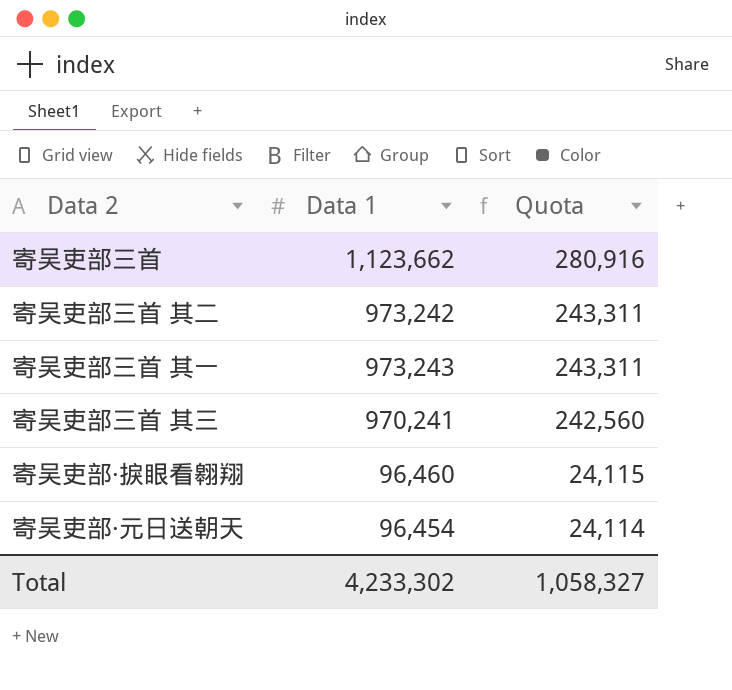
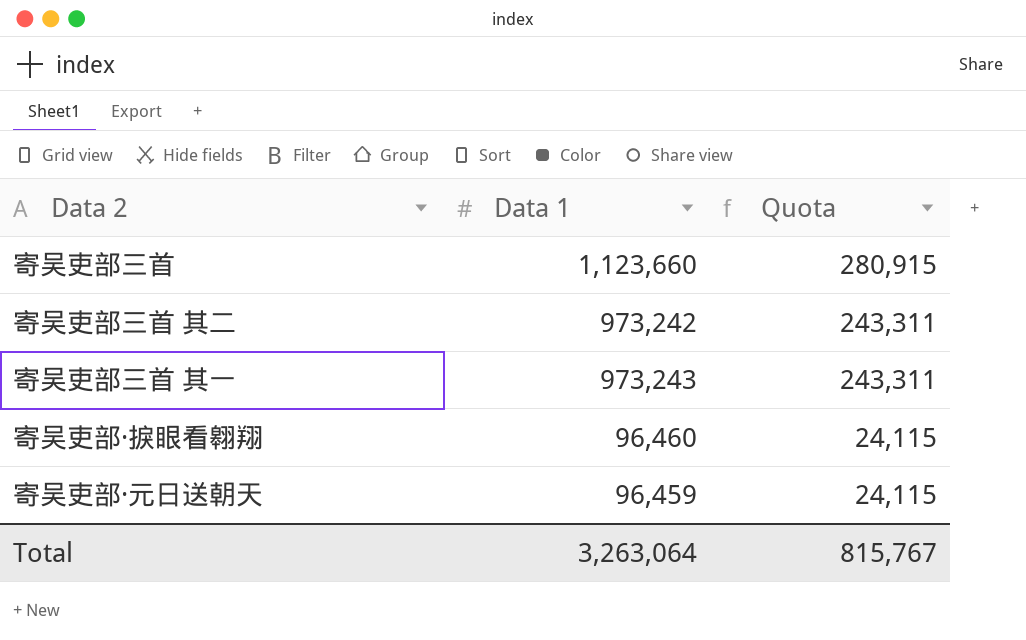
row 寄吴吏部三首 其三: 970,241 | 242,560 -> none
寄吴吏部三首 | Data 1: 1,123,662 -> 1,123,660
寄吴吏部三首 | Quota: 280,916 -> 280,915
寄吴吏部·元日送朝天 | Data 1: 96,454 -> 96,459
寄吴吏部·元日送朝天 | Quota: 24,114 -> 24,115
Total | Data 1: 4,233,302 -> 3,263,064
Total | Quota: 1,058,327 -> 815,767

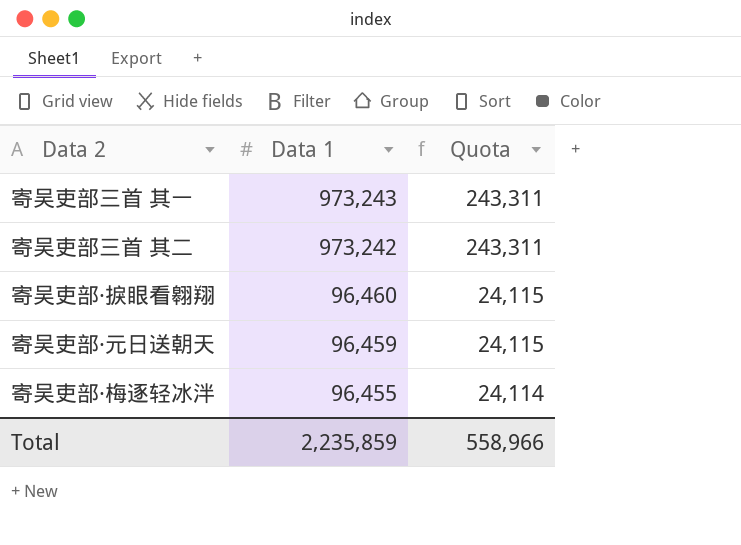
row order: Quota descending -> Data 1 descending
row 寄吴吏部三首: 1,123,660 | 280,915 -> none
row 寄吴吏部·梅逐轻冰泮: none -> 96,455 | 24,114
Total | Data 1: 3,263,064 -> 2,235,859
Total | Quota: 815,767 -> 558,966

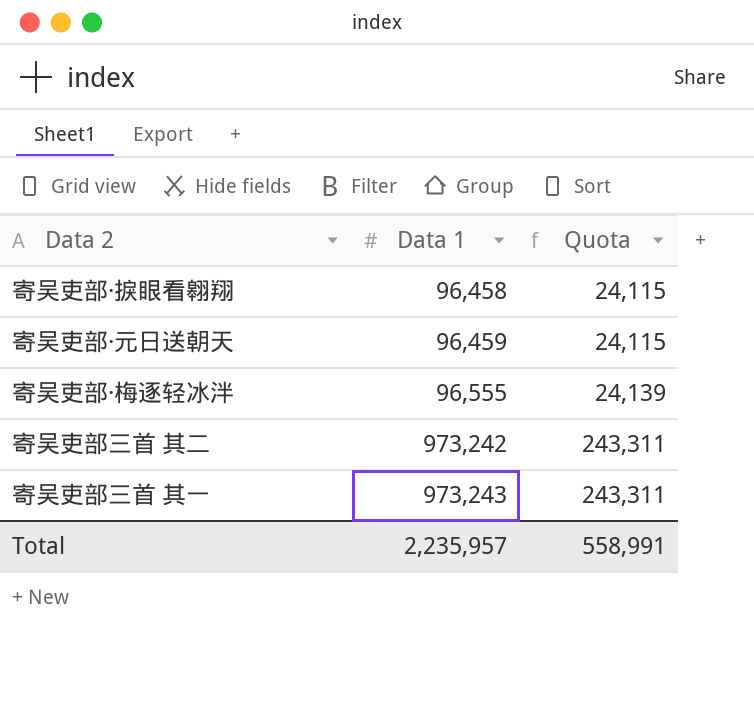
row order: Data 1 descending -> Data 1 ascending
寄吴吏部·捩眼看翱翔 | Data 1: 96,460 -> 96,458
寄吴吏部·梅逐轻冰泮 | Data 1: 96,455 -> 96,555
寄吴吏部·梅逐轻冰泮 | Quota: 24,114 -> 24,139
Total | Data 1: 2,235,859 -> 2,235,957
Total | Quota: 558,966 -> 558,991

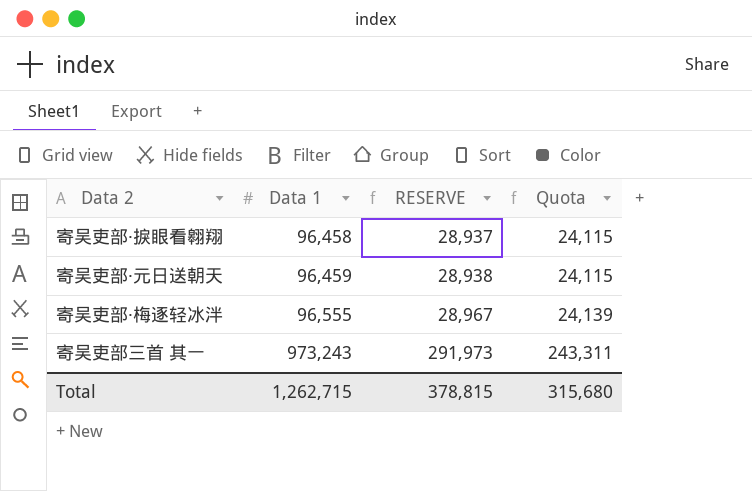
column RESERVE | formula: none -> [Data 1] * 0.3
row 寄吴吏部三首 其二: 973,242 | 243,311 -> none
Total | Data 1: 2,235,957 -> 1,262,715
Total | Quota: 558,991 -> 315,680

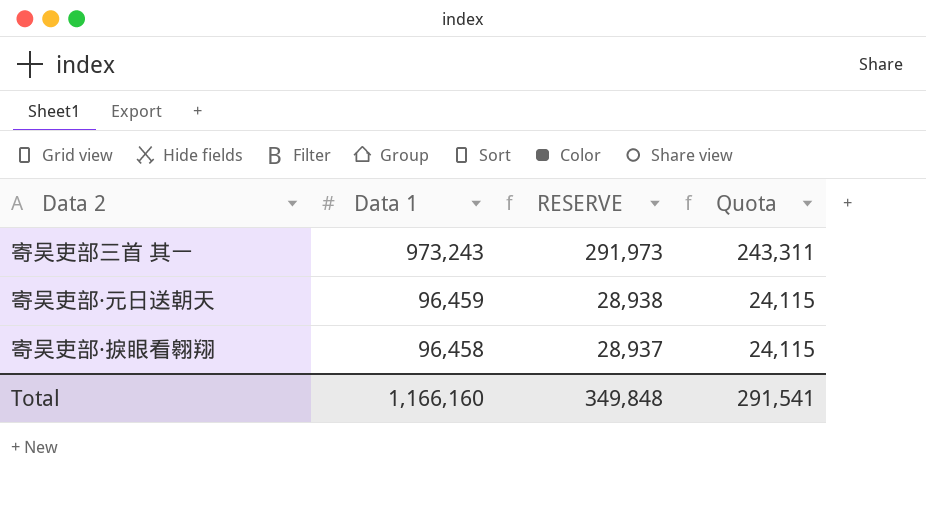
row order: Data 1 ascending -> Data 1 descending
row 寄吴吏部·梅逐轻冰泮: 96,555 | 28,967 | 24,139 -> none
Total | Data 1: 1,262,715 -> 1,166,160
Total | RESERVE: 378,815 -> 349,848
Total | Quota: 315,680 -> 291,541

